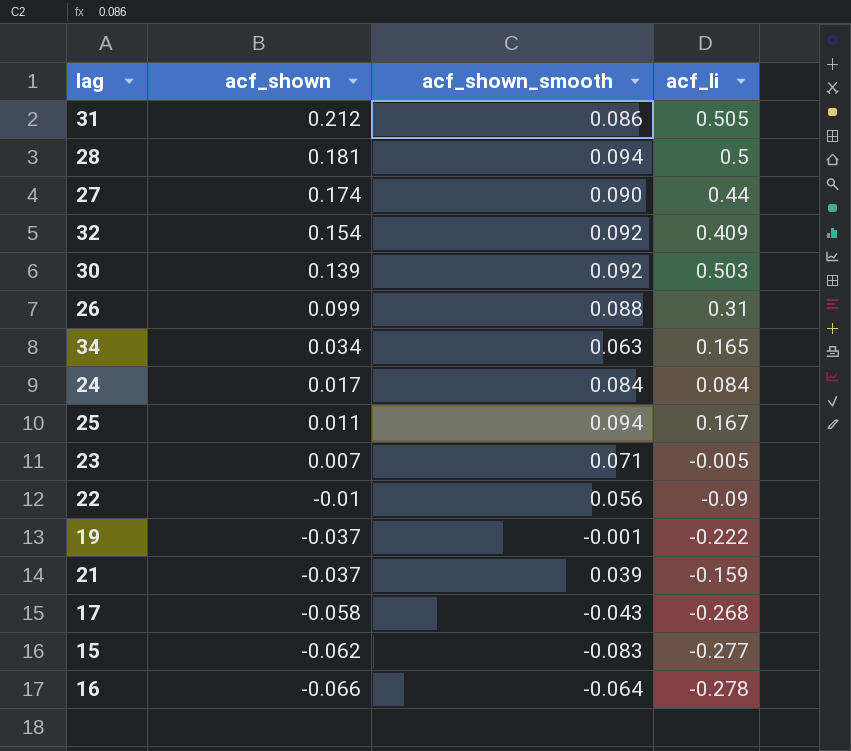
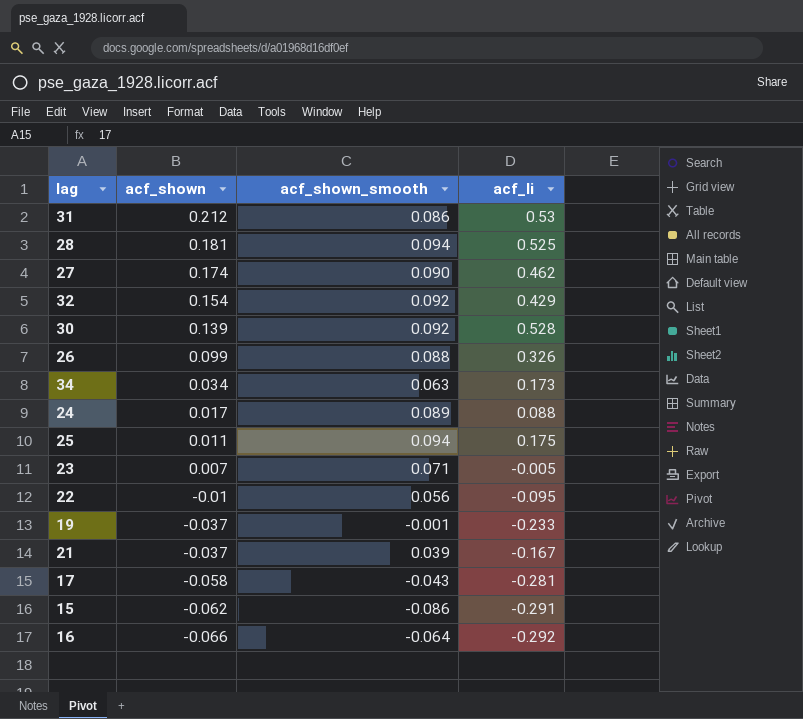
31 | acf_li: 0.505 -> 0.53
28 | acf_li: 0.5 -> 0.525
27 | acf_li: 0.44 -> 0.462
32 | acf_li: 0.409 -> 0.429
30 | acf_li: 0.503 -> 0.528
26 | acf_li: 0.31 -> 0.326
34 | acf_li: 0.165 -> 0.173
24 | acf_shown_smooth: 0.084 -> 0.089
24 | acf_li: 0.084 -> 0.088
25 | acf_li: 0.167 -> 0.175
22 | acf_li: -0.09 -> -0.095
19 | acf_li: -0.222 -> -0.233
21 | acf_li: -0.159 -> -0.167
17 | acf_li: -0.268 -> -0.281
15 | acf_shown_smooth: -0.083 -> -0.086
15 | acf_li: -0.277 -> -0.291
16 | acf_li: -0.278 -> -0.292

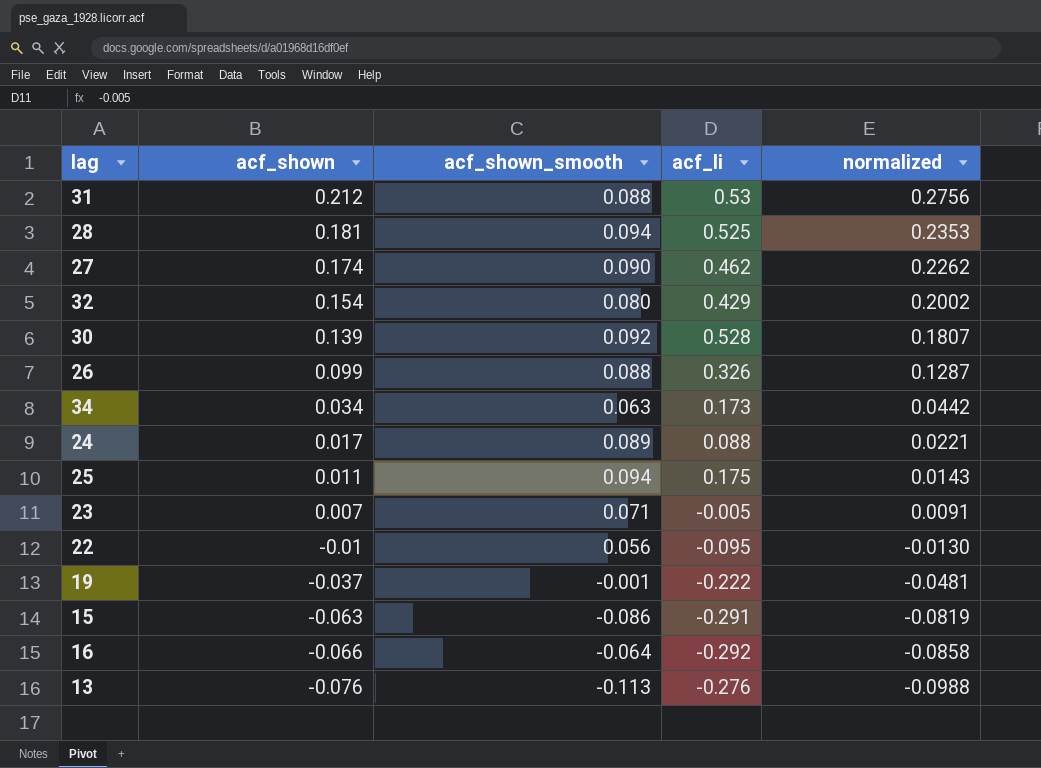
column normalized | formula: none -> [acf_shown] * 1.3
row 21: -0.037 | 0.039 | -0.167 -> none
row 17: -0.058 | -0.043 | -0.281 -> none
31 | acf_shown_smooth: 0.086 -> 0.088
32 | acf_shown_smooth: 0.092 -> 0.080
19 | acf_li: -0.233 -> -0.222
15 | acf_shown: -0.062 -> -0.063
row 13: none -> -0.076 | -0.113 | -0.276 | -0.0988

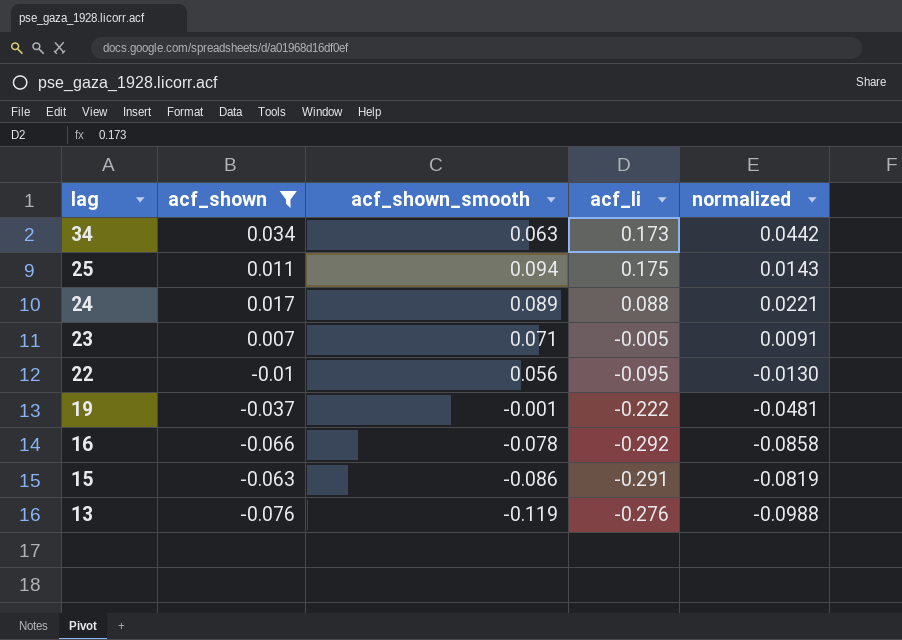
filter: none -> acf_shown <= 0.034
row order: acf_shown descending -> lag descending
16 | acf_shown_smooth: -0.064 -> -0.078
13 | acf_shown_smooth: -0.113 -> -0.119

